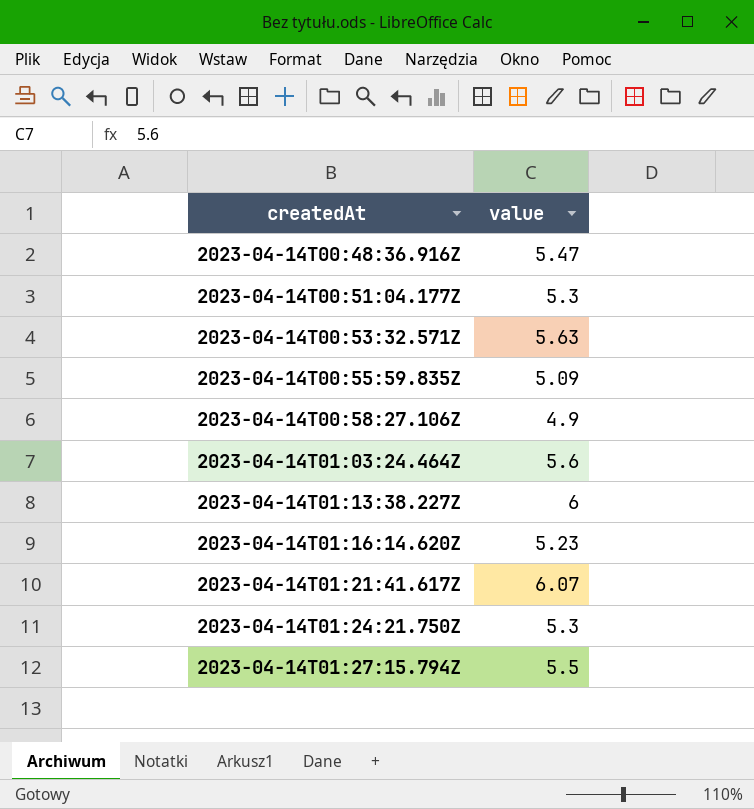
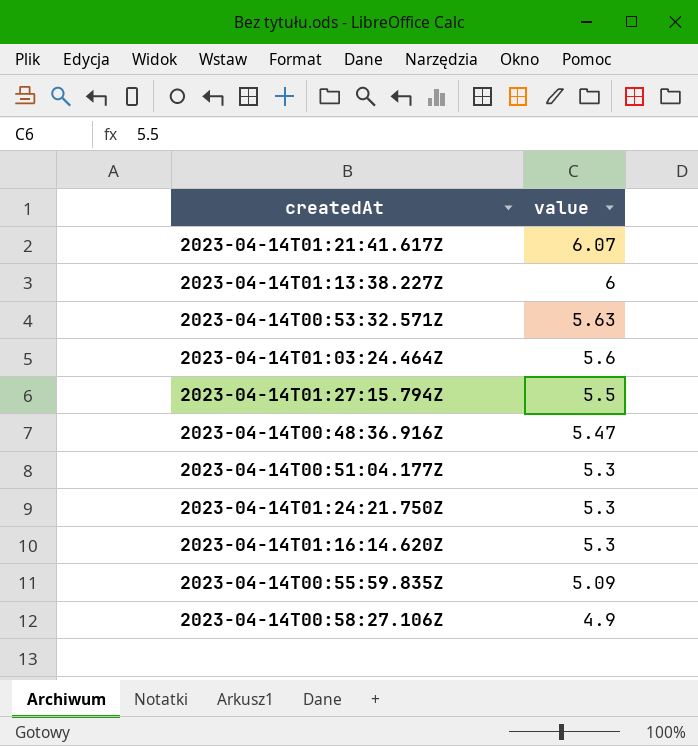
row order: createdAt ascending -> value descending
2023-04-14T01:16:14.620Z | value: 5.23 -> 5.3

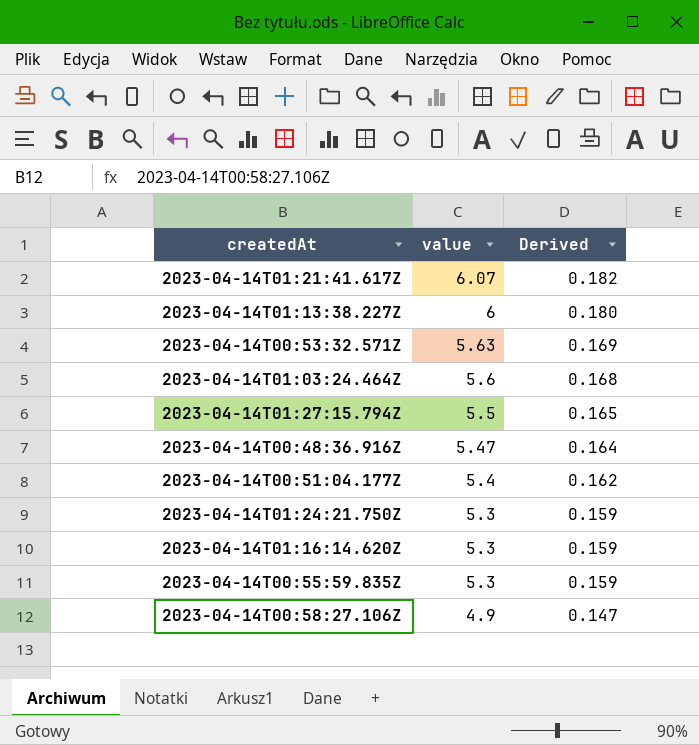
column Derived | formula: none -> [value] * 0.03
2023-04-14T00:51:04.177Z | value: 5.3 -> 5.4
2023-04-14T00:55:59.835Z | value: 5.09 -> 5.3

